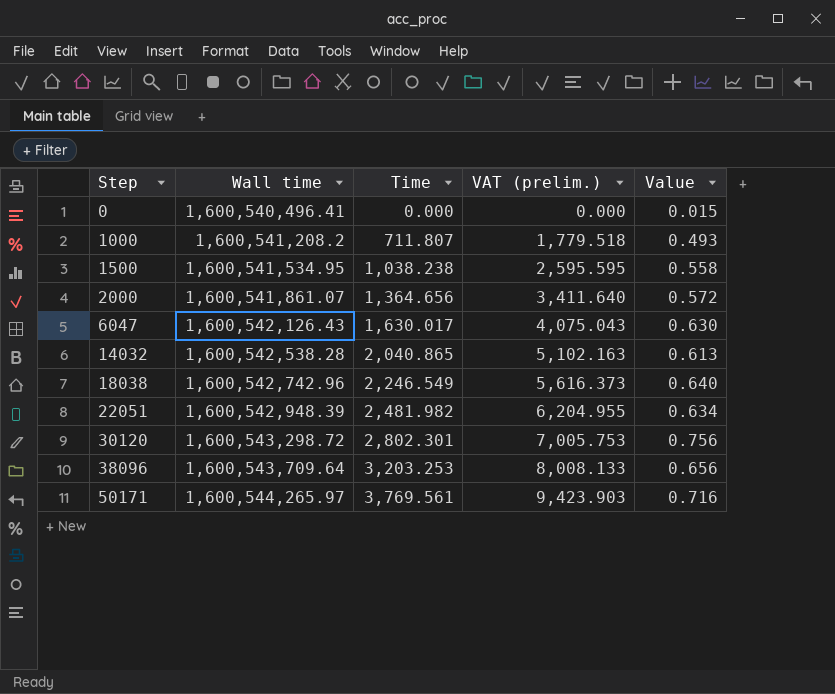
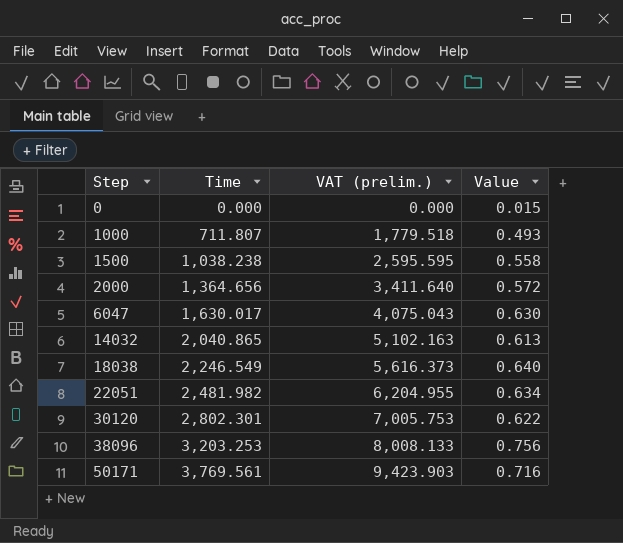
column Wall time | position: 2 -> none
30120 | Value: 0.756 -> 0.622
38096 | Value: 0.656 -> 0.756

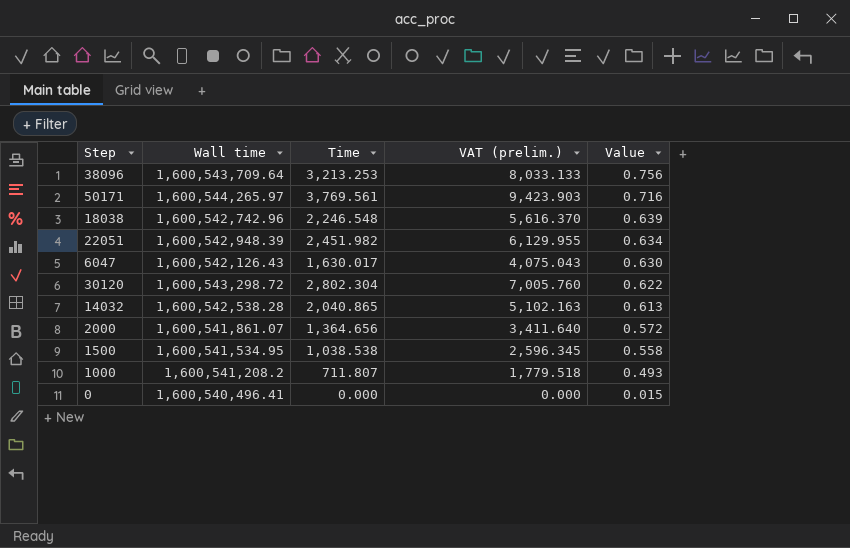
row order: Step ascending -> Value descending
column Wall time | position: none -> 2
38096 | Time: 3,203.253 -> 3,213.253
38096 | VAT (prelim.): 8,008.133 -> 8,033.133
18038 | Time: 2,246.549 -> 2,246.548
18038 | VAT (prelim.): 5,616.373 -> 5,616.370
18038 | Value: 0.640 -> 0.639
22051 | Time: 2,481.982 -> 2,451.982
22051 | VAT (prelim.): 6,204.955 -> 6,129.955
30120 | Time: 2,802.301 -> 2,802.304
30120 | VAT (prelim.): 7,005.753 -> 7,005.760
1500 | Time: 1,038.238 -> 1,038.538
1500 | VAT (prelim.): 2,595.595 -> 2,596.345

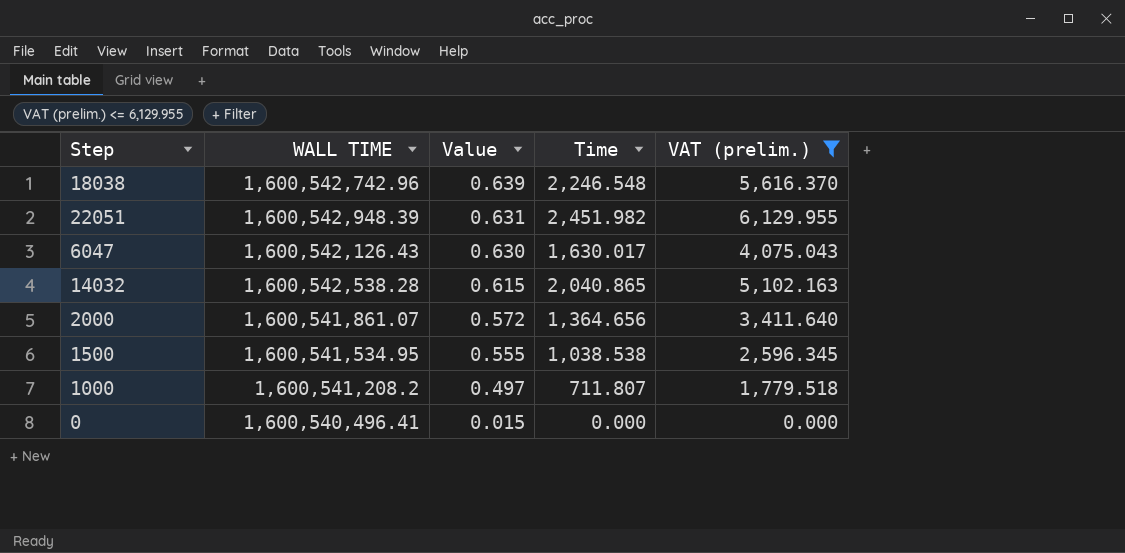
filter: none -> VAT (prelim.) <= 6,129.955
column name: Wall time -> WALL TIME
column Value | position: 5 -> 3
22051 | Value: 0.634 -> 0.631
14032 | Value: 0.613 -> 0.615
1500 | Value: 0.558 -> 0.555
1000 | Value: 0.493 -> 0.497

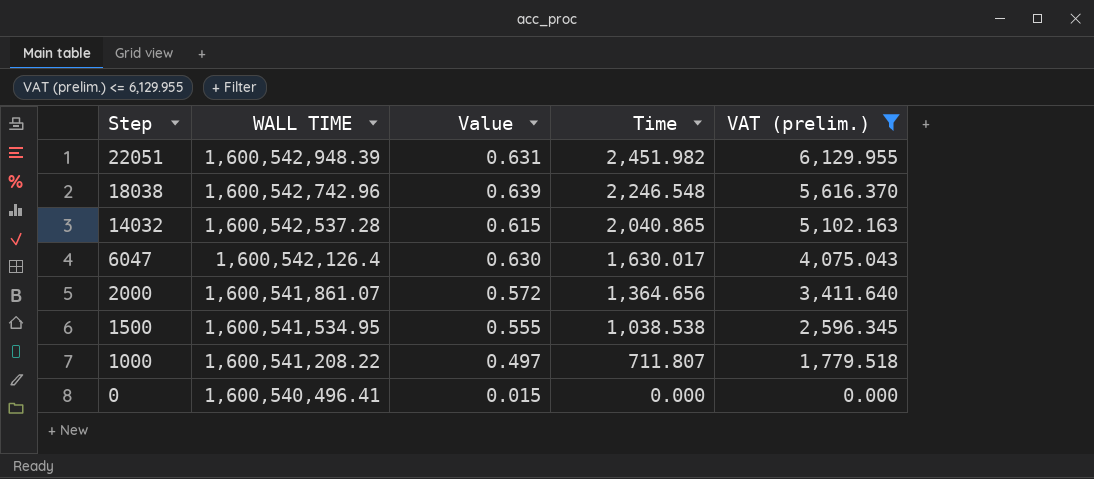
row order: Value descending -> Step descending
14032 | WALL TIME: 1,600,542,538.28 -> 1,600,542,537.28
6047 | WALL TIME: 1,600,542,126.43 -> 1,600,542,126.4
1000 | WALL TIME: 1,600,541,208.2 -> 1,600,541,208.22

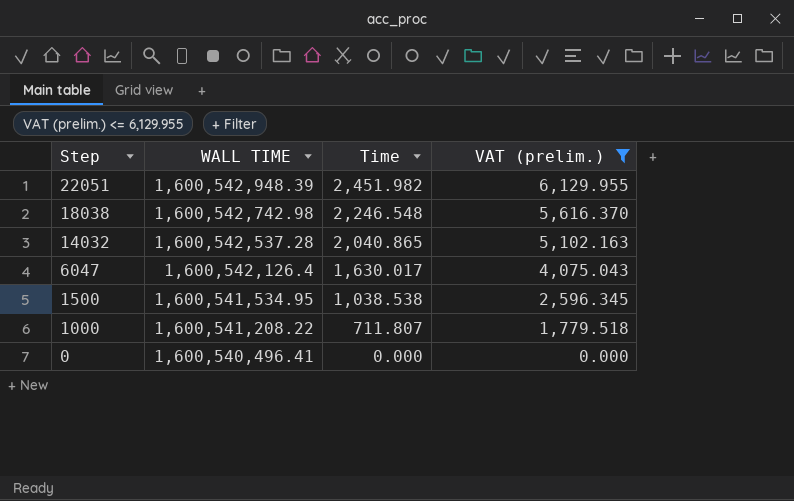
column Value | position: 3 -> none
row 2000: 1,600,541,861.07 | 0.572 | 1,364.656 | 3,411.640 -> none
18038 | WALL TIME: 1,600,542,742.96 -> 1,600,542,742.98

